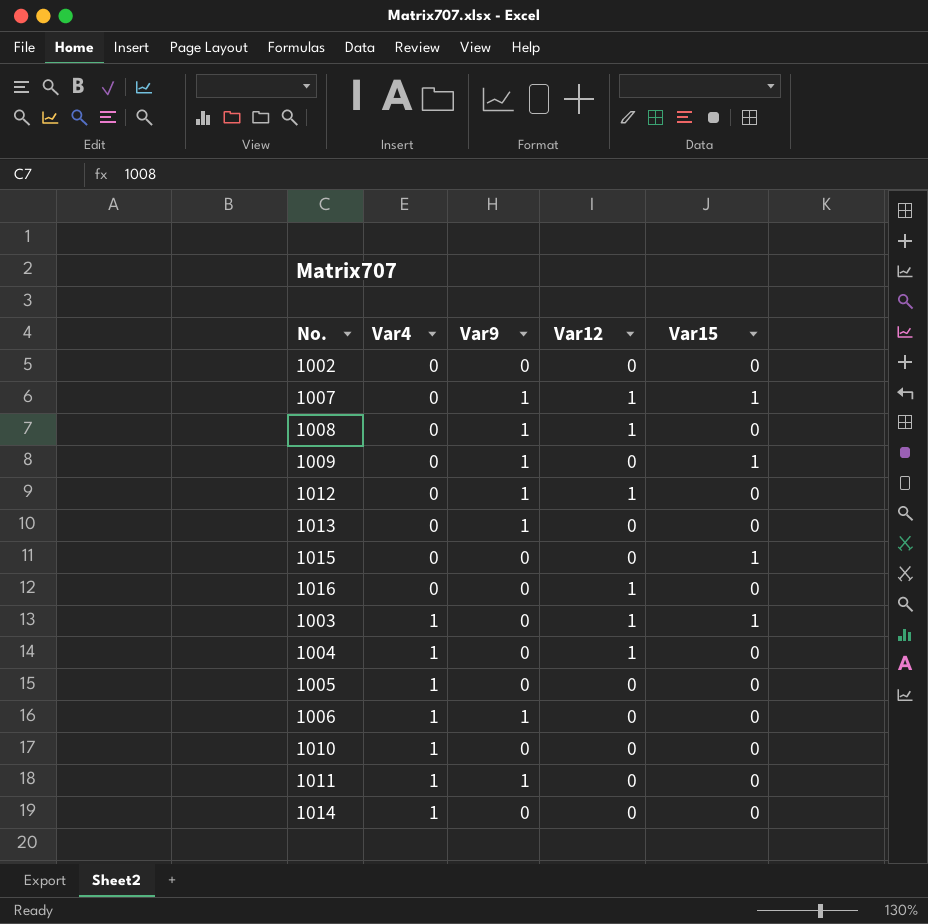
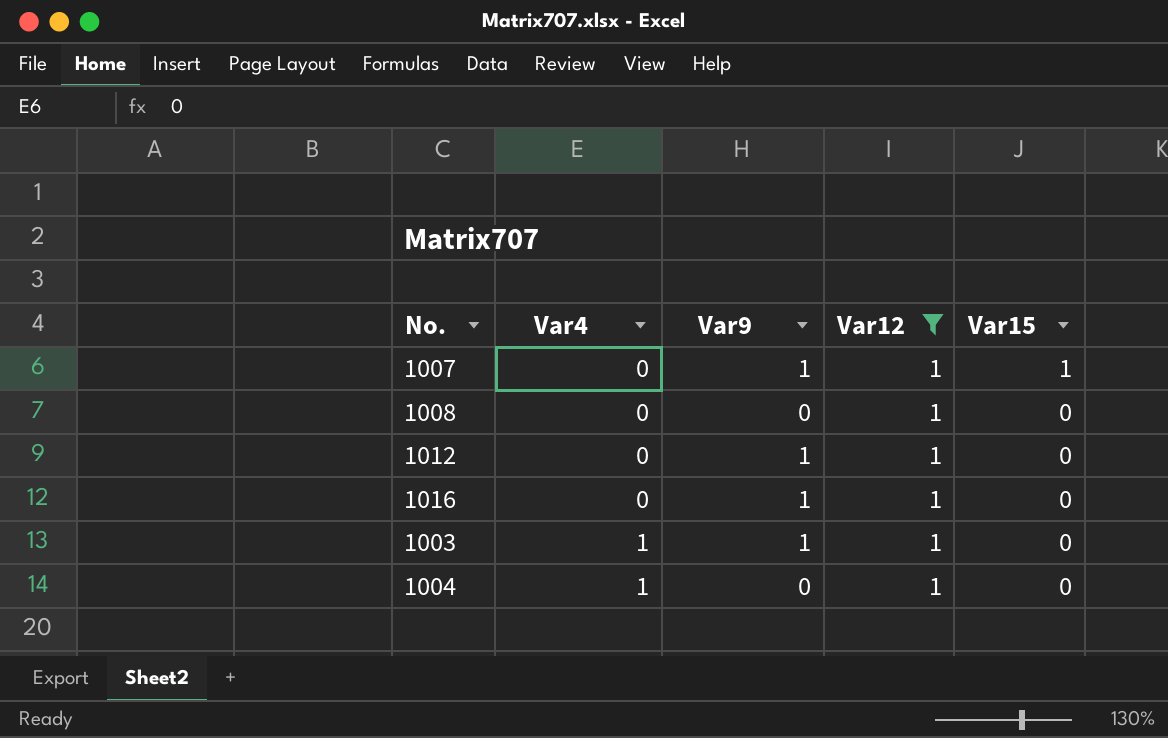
filter: none -> Var12 = 1
1008 | Var9: 1 -> 0
1016 | Var9: 0 -> 1
1003 | Var9: 0 -> 1
1003 | Var15: 1 -> 0

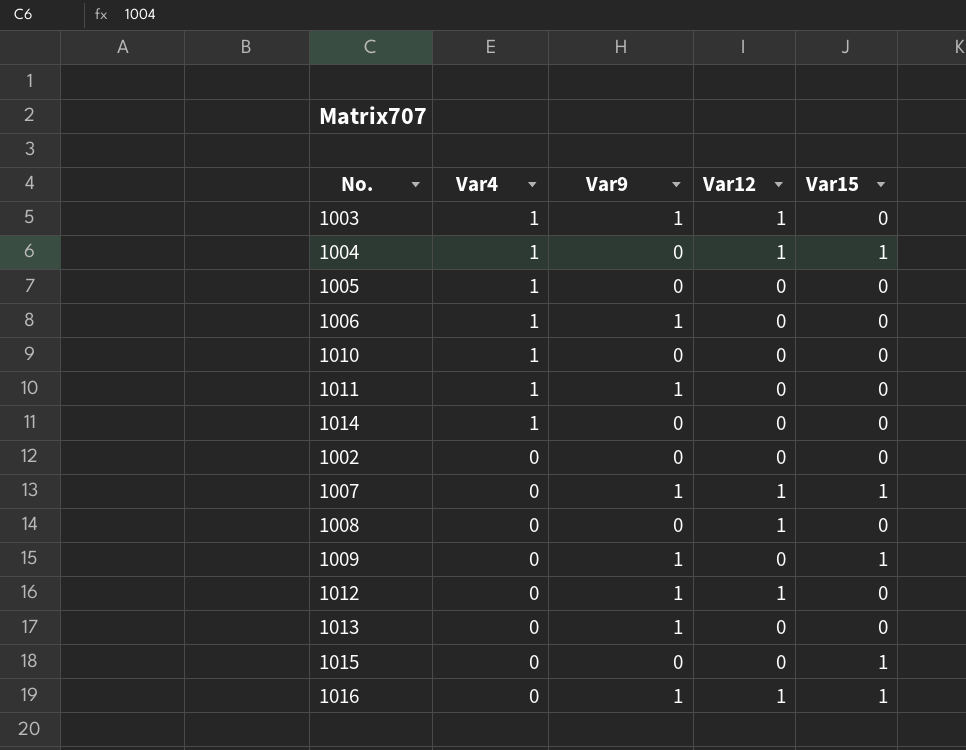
filter: Var12 = 1 -> none
row order: Var4 ascending -> Var4 descending
1004 | Var15: 0 -> 1
1016 | Var15: 0 -> 1

